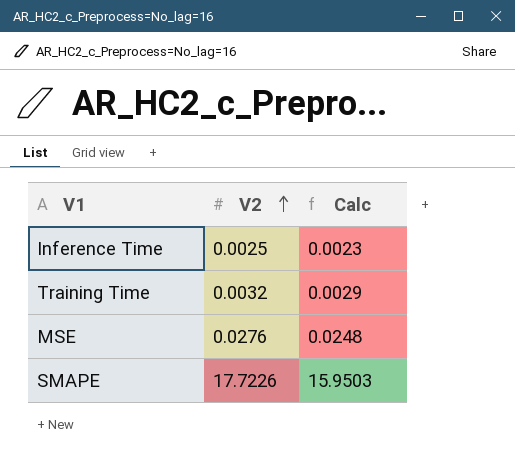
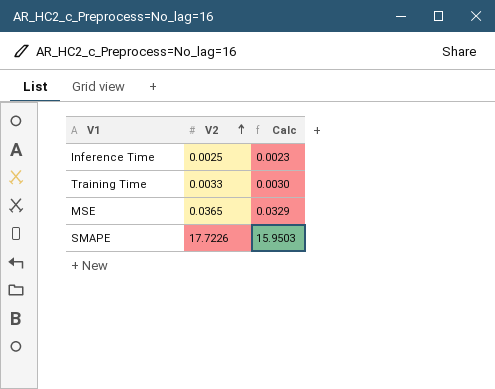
Training Time | V2: 0.0032 -> 0.0033
Training Time | Calc: 0.0029 -> 0.0030
MSE | V2: 0.0276 -> 0.0365
MSE | Calc: 0.0248 -> 0.0329

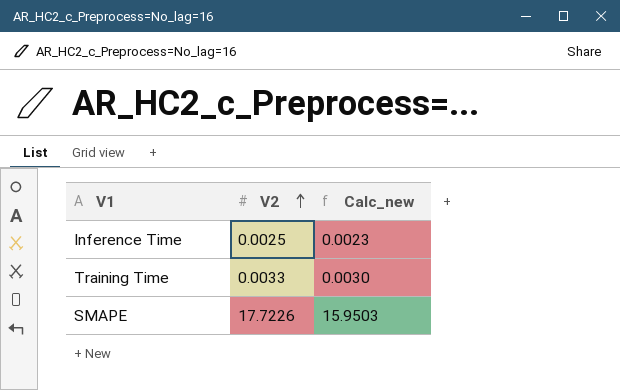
column name: Calc -> Calc_new
row MSE: 0.0365 | 0.0329 -> none

